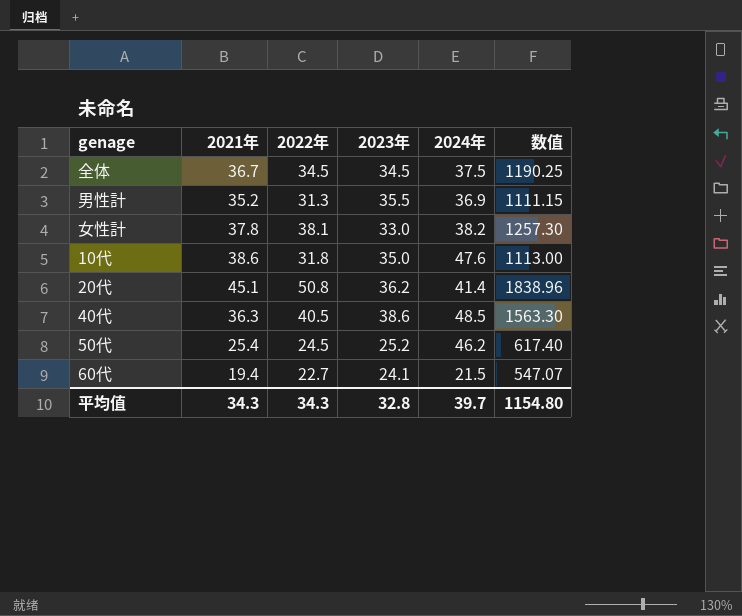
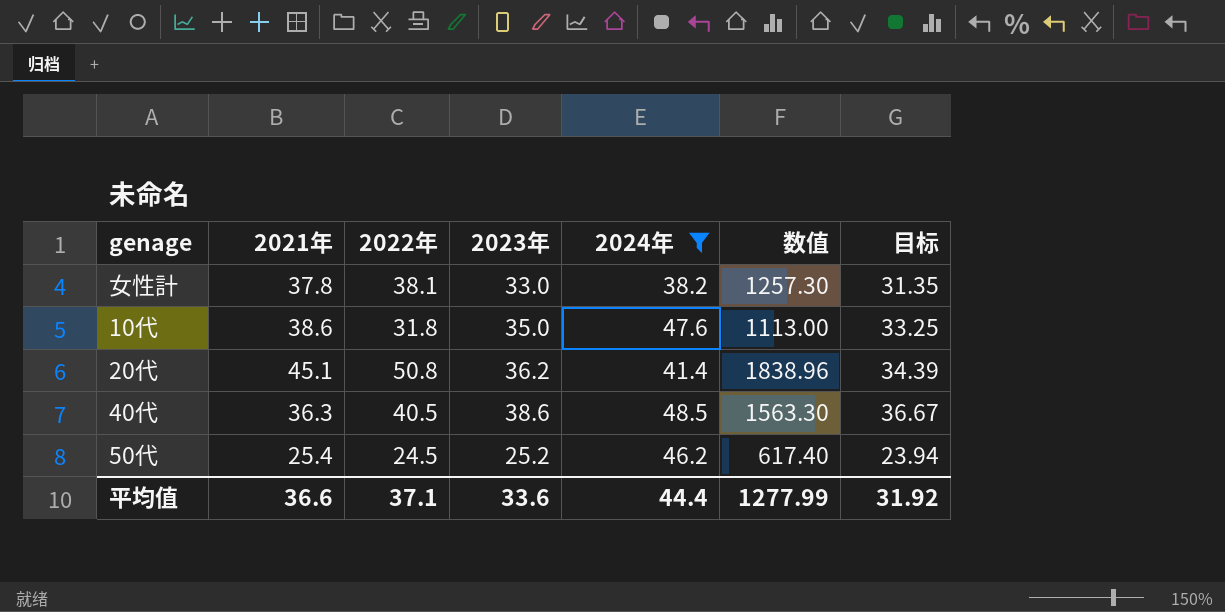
filter: none -> 2024年 >= 38.2
column 目标 | formula: none -> [2023年] * 0.95
平均值 | 2021年: 34.3 -> 36.6
平均值 | 2022年: 34.3 -> 37.1
平均值 | 2023年: 32.8 -> 33.6
平均值 | 2024年: 39.7 -> 44.4
平均值 | 数值: 1154.80 -> 1277.99

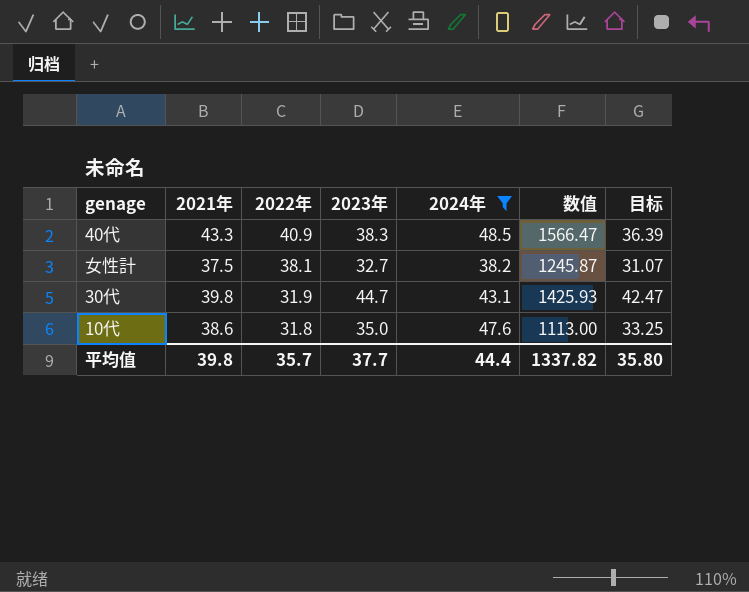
row order: none -> 2022年 descending
row 20代: 45.1 | 50.8 | 36.2 | 41.4 | 1838.96 | 34.39 -> none
row 50代: 25.4 | 24.5 | 25.2 | 46.2 | 617.40 | 23.94 -> none
40代 | 2021年: 36.3 -> 43.3
40代 | 2022年: 40.5 -> 40.9
40代 | 2023年: 38.6 -> 38.3
40代 | 数值: 1563.30 -> 1566.47
40代 | 目标: 36.67 -> 36.39
女性計 | 2021年: 37.8 -> 37.5
女性計 | 2023年: 33.0 -> 32.7
女性計 | 数值: 1257.30 -> 1245.87
女性計 | 目标: 31.35 -> 31.07
row 30代: none -> 39.8 | 31.9 | 44.7 | 43.1 | 1425.93 | 42.47
平均值 | 2021年: 36.6 -> 39.8
平均值 | 2022年: 37.1 -> 35.7
平均值 | 2023年: 33.6 -> 37.7
平均值 | 数值: 1277.99 -> 1337.82
平均值 | 目标: 31.92 -> 35.80

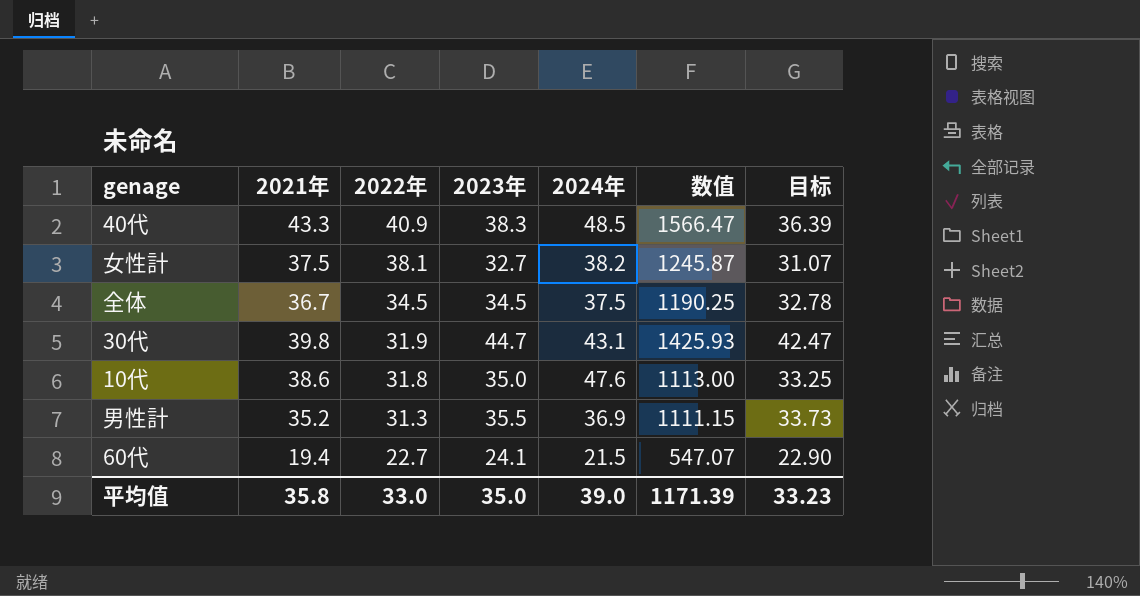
filter: 2024年 >= 38.2 -> none
平均值 | 2021年: 39.8 -> 35.8
平均值 | 2022年: 35.7 -> 33.0
平均值 | 2023年: 37.7 -> 35.0
平均值 | 2024年: 44.4 -> 39.0
平均值 | 数值: 1337.82 -> 1171.39
平均值 | 目标: 35.80 -> 33.23

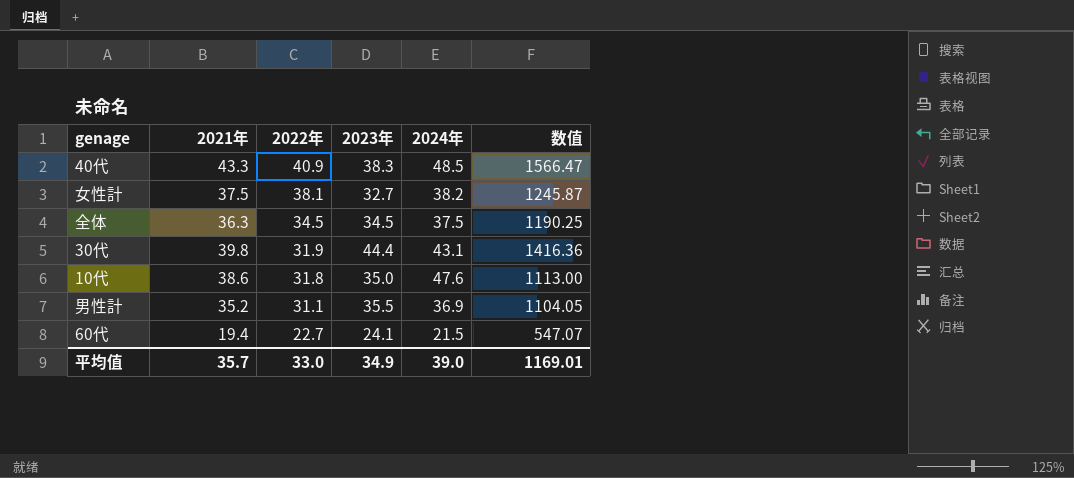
column 目标 | formula: [2023年] * 0.95 -> none
全体 | 2021年: 36.7 -> 36.3
30代 | 2023年: 44.7 -> 44.4
30代 | 数值: 1425.93 -> 1416.36
男性計 | 2022年: 31.3 -> 31.1
男性計 | 数值: 1111.15 -> 1104.05
平均值 | 2021年: 35.8 -> 35.7
平均值 | 2023年: 35.0 -> 34.9
平均值 | 数值: 1171.39 -> 1169.01

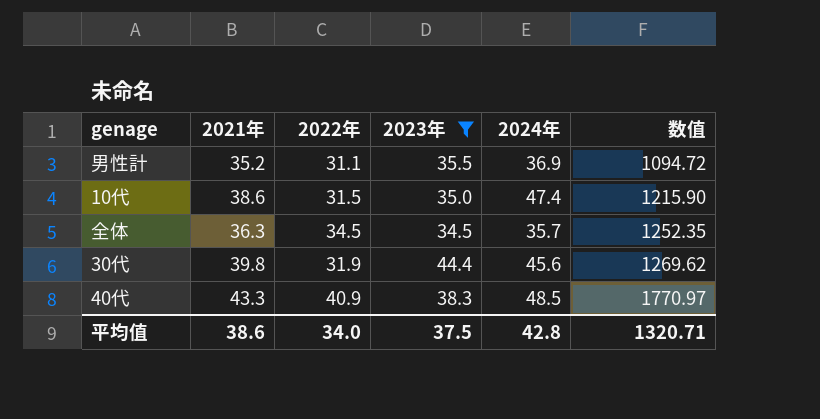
filter: none -> 2023年 >= 34.5
row order: 2022年 descending -> 数值 ascending
column 数值 | formula: [2022年] * [2023年] -> [2021年] * [2022年]
10代 | 2022年: 31.8 -> 31.5
10代 | 2024年: 47.6 -> 47.4
全体 | 2024年: 37.5 -> 35.7
30代 | 2024年: 43.1 -> 45.6
平均值 | 2021年: 35.7 -> 38.6
平均值 | 2022年: 33.0 -> 34.0
平均值 | 2023年: 34.9 -> 37.5
平均值 | 2024年: 39.0 -> 42.8
平均值 | 数值: 1169.01 -> 1320.71

